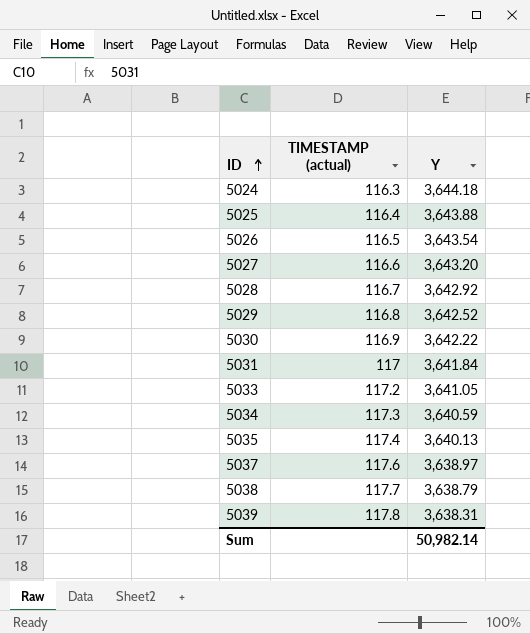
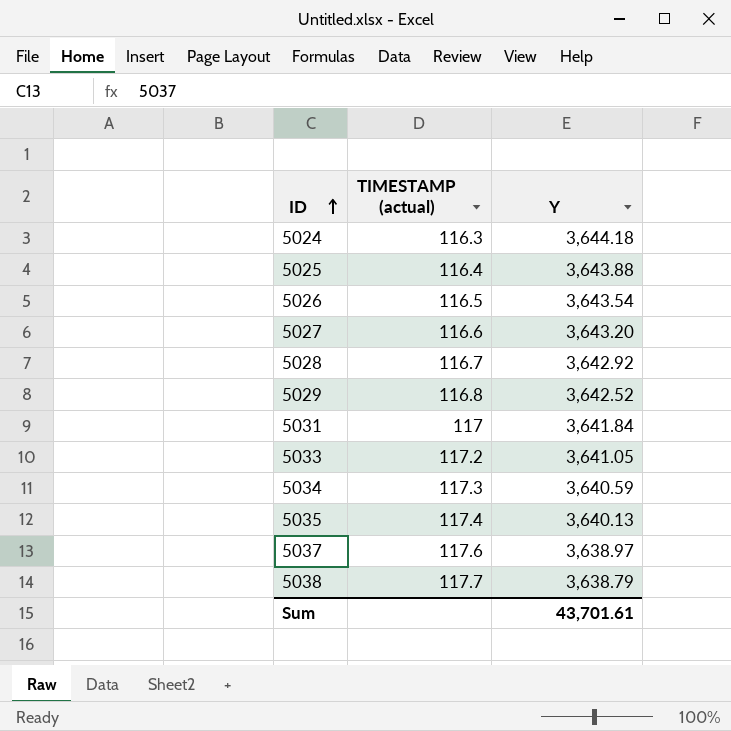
row 5030: 116.9 | 3,642.22 -> none
row 5039: 117.8 | 3,638.31 -> none
Sum | Y: 50,982.14 -> 43,701.61

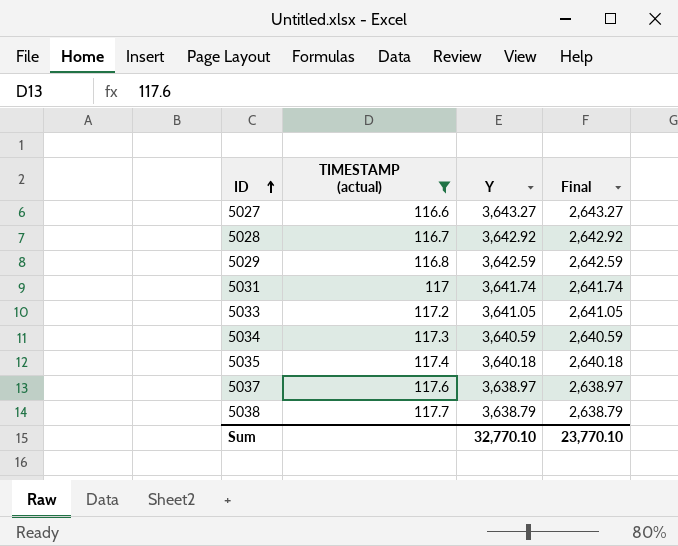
filter: none -> TIMESTAMP (actual) >= 116.6
column Final | formula: none -> [Y] - 1000
5027 | Y: 3,643.20 -> 3,643.27
5029 | Y: 3,642.52 -> 3,642.59
5031 | Y: 3,641.84 -> 3,641.74
5035 | Y: 3,640.13 -> 3,640.18
Sum | Y: 43,701.61 -> 32,770.10

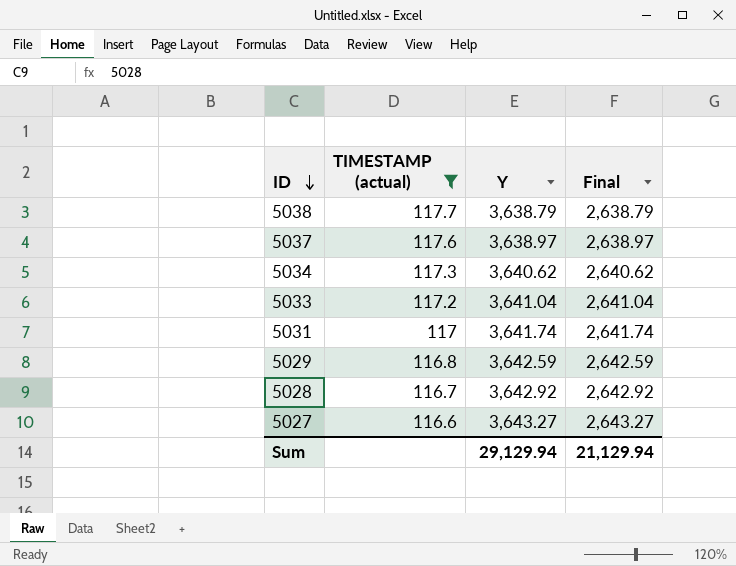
row order: ID ascending -> ID descending
row 5035: 117.4 | 3,640.18 | 2,640.18 -> none
5034 | Y: 3,640.59 -> 3,640.62
5034 | Final: 2,640.59 -> 2,640.62
5033 | Y: 3,641.05 -> 3,641.04
5033 | Final: 2,641.05 -> 2,641.04
Sum | Y: 32,770.10 -> 29,129.94
Sum | Final: 23,770.10 -> 21,129.94

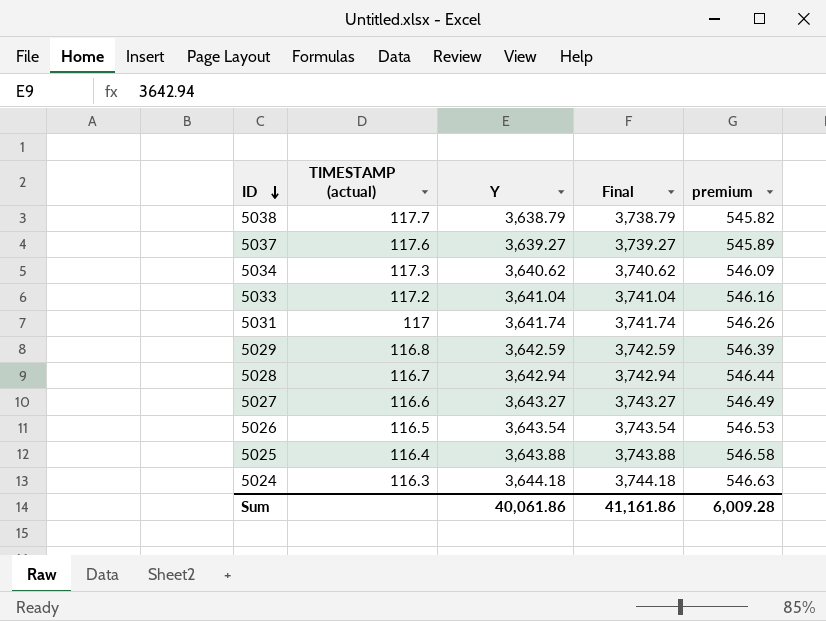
filter: TIMESTAMP (actual) >= 116.6 -> none
column Final | formula: [Y] - 1000 -> [Y] + 100
column premium | formula: none -> [Y] * 0.15
5037 | Y: 3,638.97 -> 3,639.27
5028 | Y: 3,642.92 -> 3,642.94
Sum | Y: 29,129.94 -> 40,061.86
Sum | Final: 21,129.94 -> 41,161.86

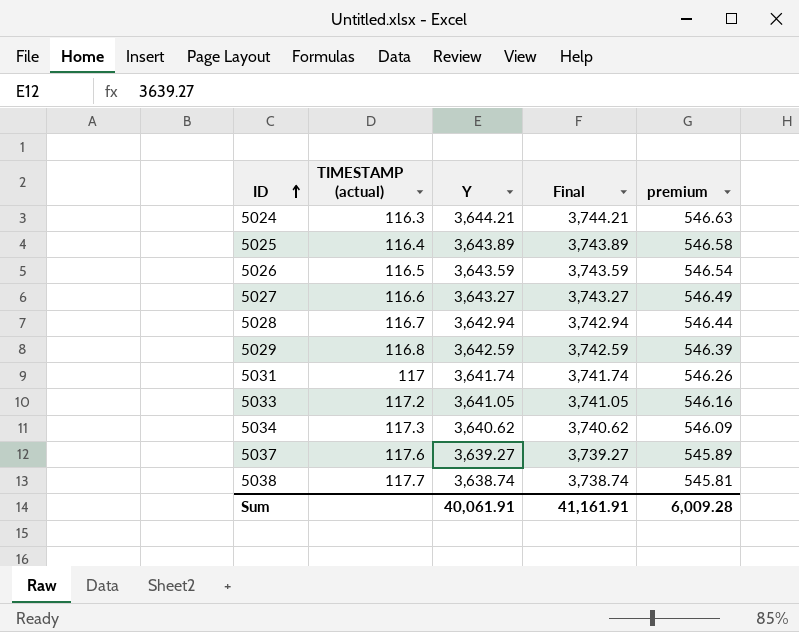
row order: ID descending -> ID ascending
5024 | Y: 3,644.18 -> 3,644.21
5024 | Final: 3,744.18 -> 3,744.21
5025 | Y: 3,643.88 -> 3,643.89
5025 | Final: 3,743.88 -> 3,743.89
5026 | Y: 3,643.54 -> 3,643.59
5026 | Final: 3,743.54 -> 3,743.59
5026 | premium: 546.53 -> 546.54
5033 | Y: 3,641.04 -> 3,641.05
5033 | Final: 3,741.04 -> 3,741.05
5038 | Y: 3,638.79 -> 3,638.74
5038 | Final: 3,738.79 -> 3,738.74
5038 | premium: 545.82 -> 545.81
Sum | Y: 40,061.86 -> 40,061.91
Sum | Final: 41,161.86 -> 41,161.91

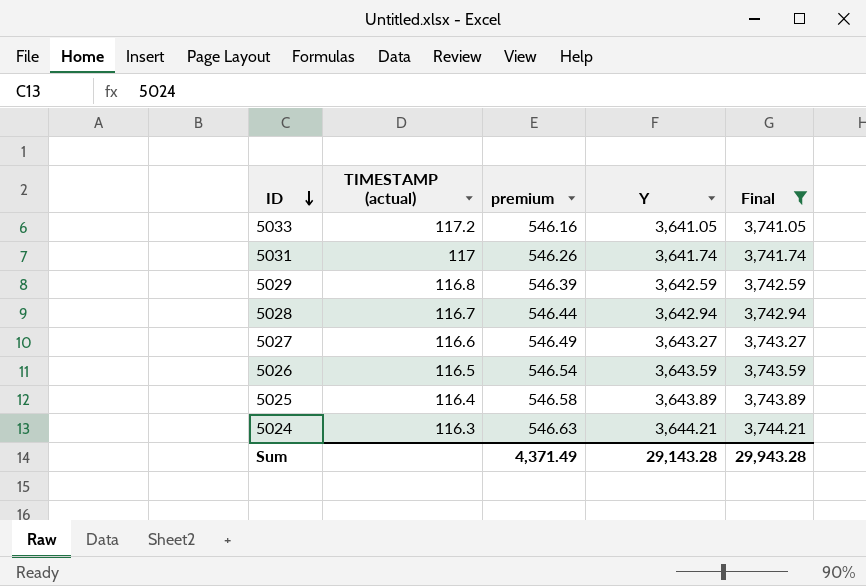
filter: none -> Final >= 3,741.05
row order: ID ascending -> ID descending
column premium | position: 5 -> 3
Sum | premium: 6,009.28 -> 4,371.49
Sum | Y: 40,061.91 -> 29,143.28
Sum | Final: 41,161.91 -> 29,943.28

